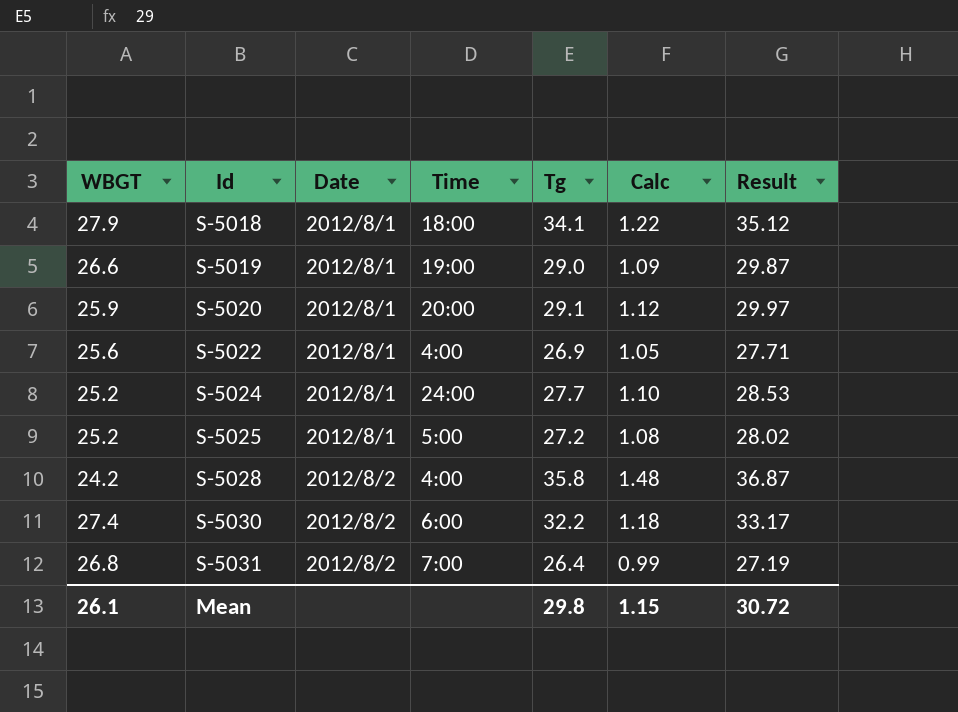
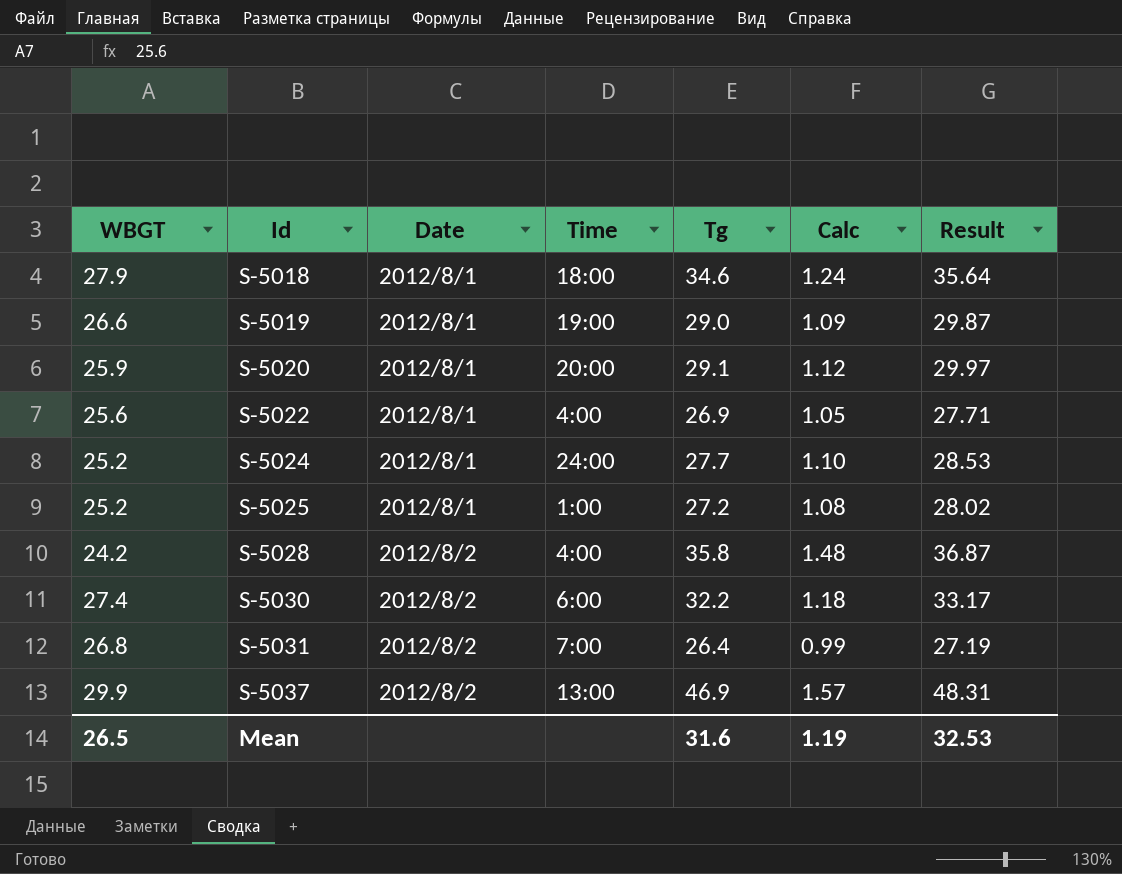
S-5018 | Tg: 34.1 -> 34.6
S-5018 | Calc: 1.22 -> 1.24
S-5018 | Result: 35.12 -> 35.64
S-5025 | Time: 5:00 -> 1:00
row S-5037: none -> 29.9 | 2012/8/2 | 13:00 | 46.9 | 1.57 | 48.31
Mean | WBGT: 26.1 -> 26.5
Mean | Tg: 29.8 -> 31.6
Mean | Calc: 1.15 -> 1.19
Mean | Result: 30.72 -> 32.53

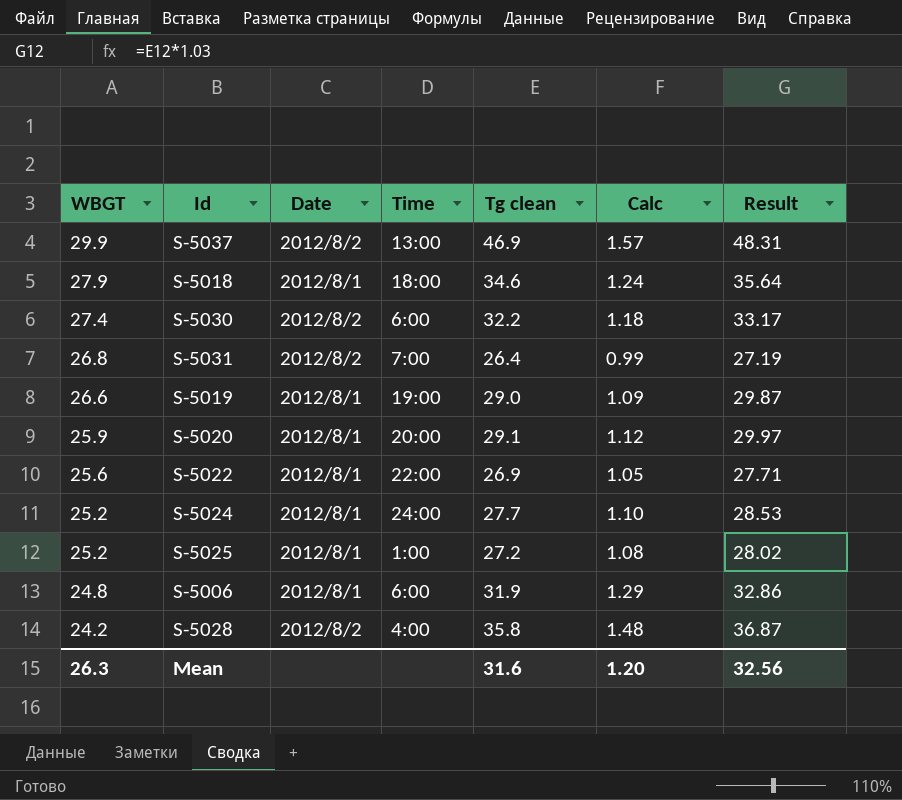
row order: Id ascending -> WBGT descending
column name: Tg -> Tg clean
S-5022 | Time: 4:00 -> 22:00
row S-5006: none -> 24.8 | 2012/8/1 | 6:00 | 31.9 | 1.29 | 32.86
Mean | WBGT: 26.5 -> 26.3
Mean | Calc: 1.19 -> 1.20
Mean | Result: 32.53 -> 32.56

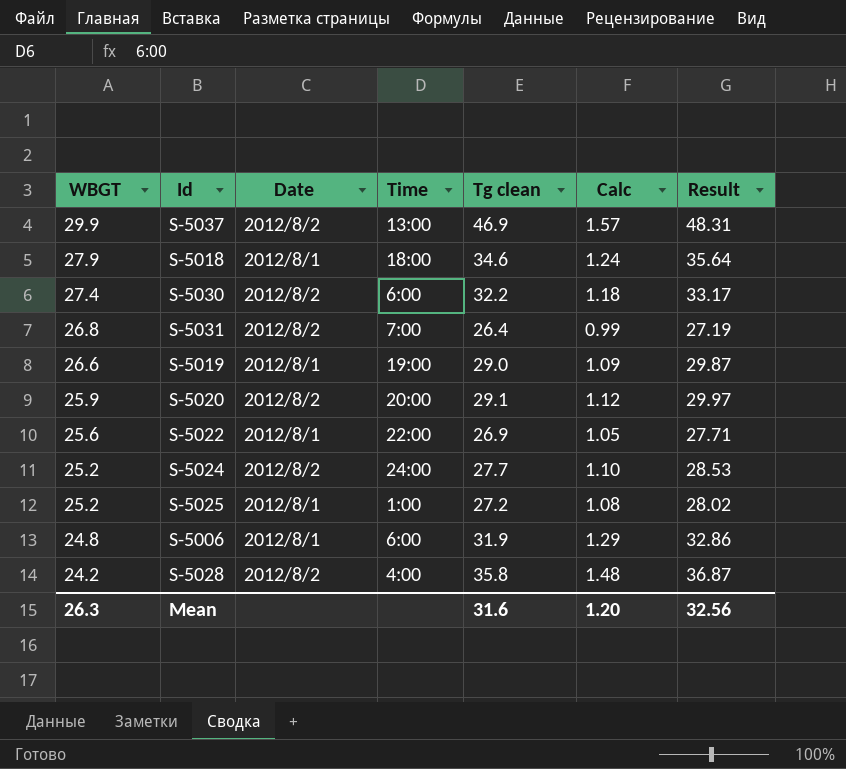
S-5020 | Date: 2012/8/1 -> 2012/8/2
S-5024 | Date: 2012/8/1 -> 2012/8/2

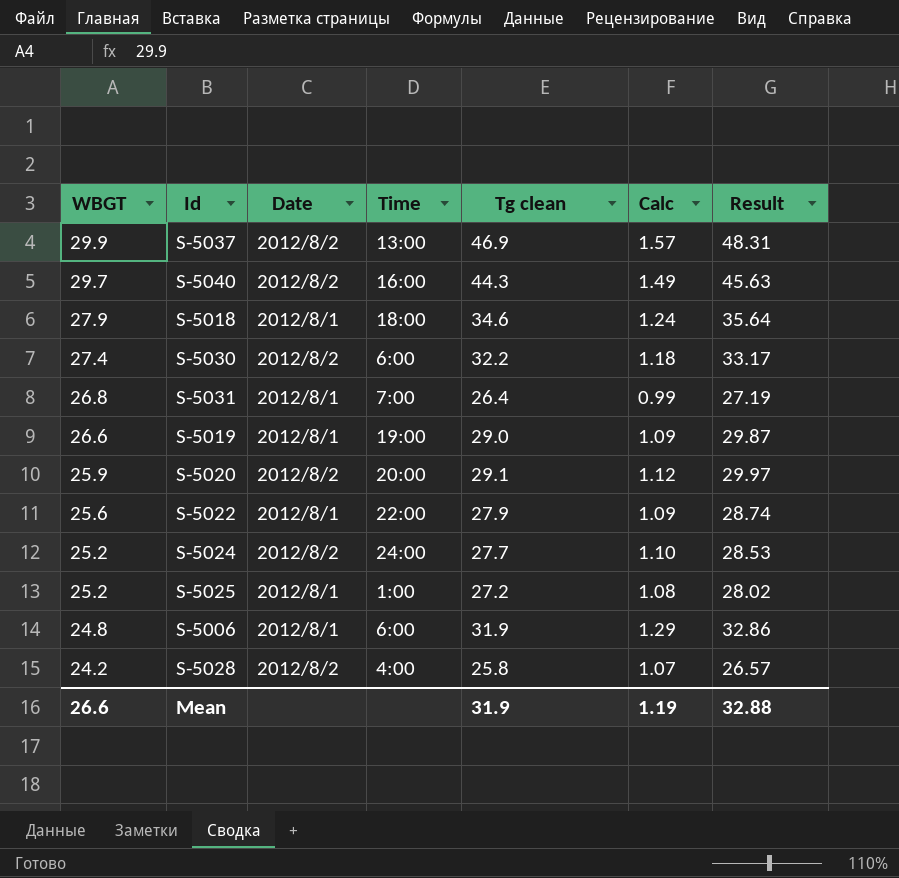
row S-5040: none -> 29.7 | 2012/8/2 | 16:00 | 44.3 | 1.49 | 45.63
S-5031 | Date: 2012/8/2 -> 2012/8/1
S-5022 | Tg clean: 26.9 -> 27.9
S-5022 | Calc: 1.05 -> 1.09
S-5022 | Result: 27.71 -> 28.74
S-5028 | Tg clean: 35.8 -> 25.8
S-5028 | Calc: 1.48 -> 1.07
S-5028 | Result: 36.87 -> 26.57
Mean | WBGT: 26.3 -> 26.6
Mean | Tg clean: 31.6 -> 31.9
Mean | Calc: 1.20 -> 1.19
Mean | Result: 32.56 -> 32.88

